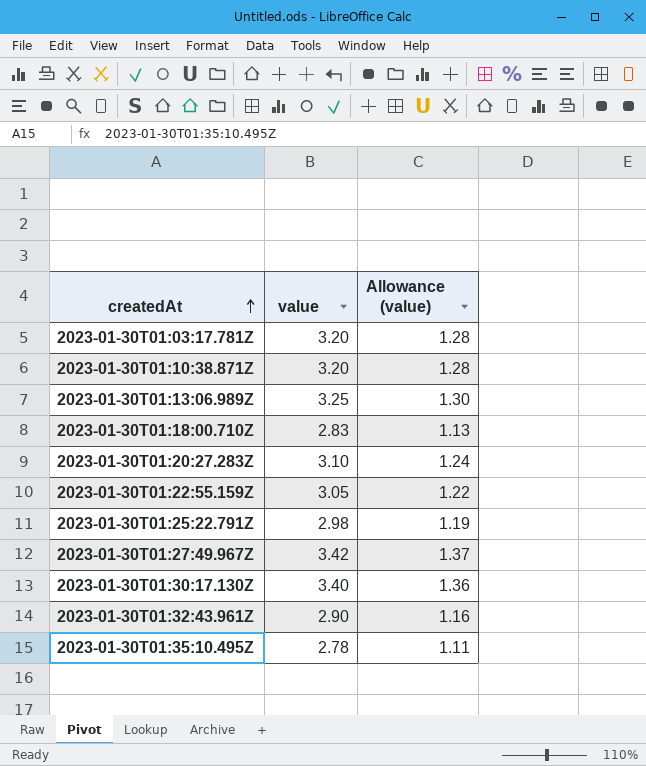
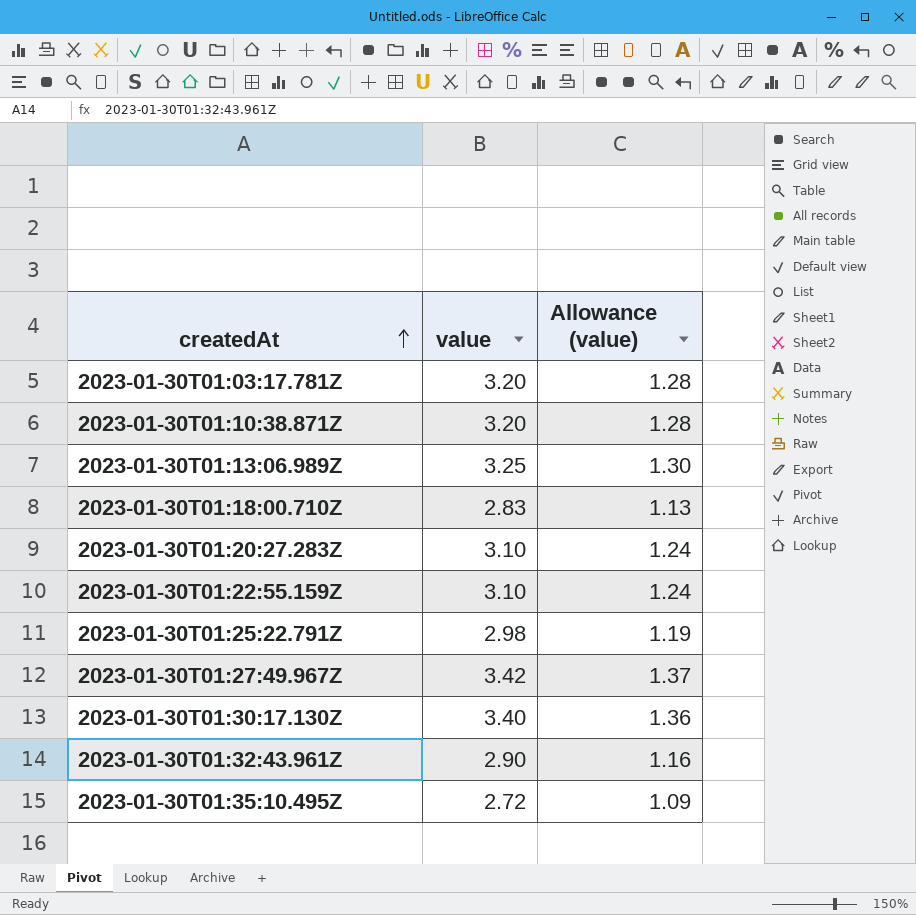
2023-01-30T01:22:55.159Z | value: 3.05 -> 3.10
2023-01-30T01:22:55.159Z | Allowance (value): 1.22 -> 1.24
2023-01-30T01:35:10.495Z | value: 2.78 -> 2.72
2023-01-30T01:35:10.495Z | Allowance (value): 1.11 -> 1.09

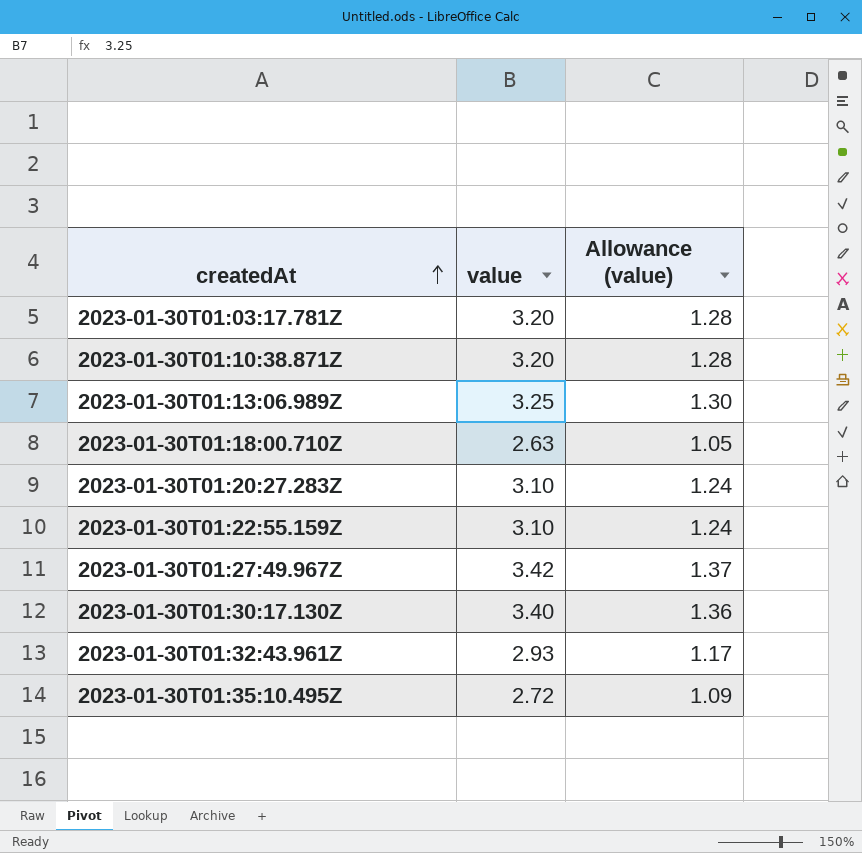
row 2023-01-30T01:25:22.791Z: 2.98 | 1.19 -> none
2023-01-30T01:18:00.710Z | value: 2.83 -> 2.63
2023-01-30T01:18:00.710Z | Allowance (value): 1.13 -> 1.05
2023-01-30T01:32:43.961Z | value: 2.90 -> 2.93
2023-01-30T01:32:43.961Z | Allowance (value): 1.16 -> 1.17

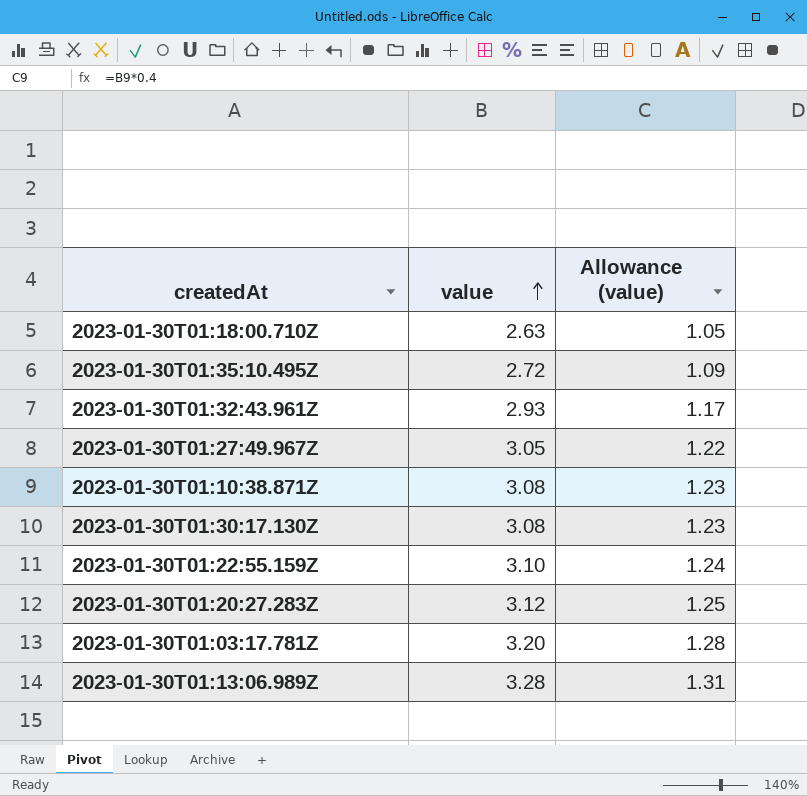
row order: createdAt ascending -> value ascending
2023-01-30T01:27:49.967Z | value: 3.42 -> 3.05
2023-01-30T01:27:49.967Z | Allowance (value): 1.37 -> 1.22
2023-01-30T01:10:38.871Z | value: 3.20 -> 3.08
2023-01-30T01:10:38.871Z | Allowance (value): 1.28 -> 1.23
2023-01-30T01:30:17.130Z | value: 3.40 -> 3.08
2023-01-30T01:30:17.130Z | Allowance (value): 1.36 -> 1.23
2023-01-30T01:20:27.283Z | value: 3.10 -> 3.12
2023-01-30T01:20:27.283Z | Allowance (value): 1.24 -> 1.25
2023-01-30T01:13:06.989Z | value: 3.25 -> 3.28
2023-01-30T01:13:06.989Z | Allowance (value): 1.30 -> 1.31

